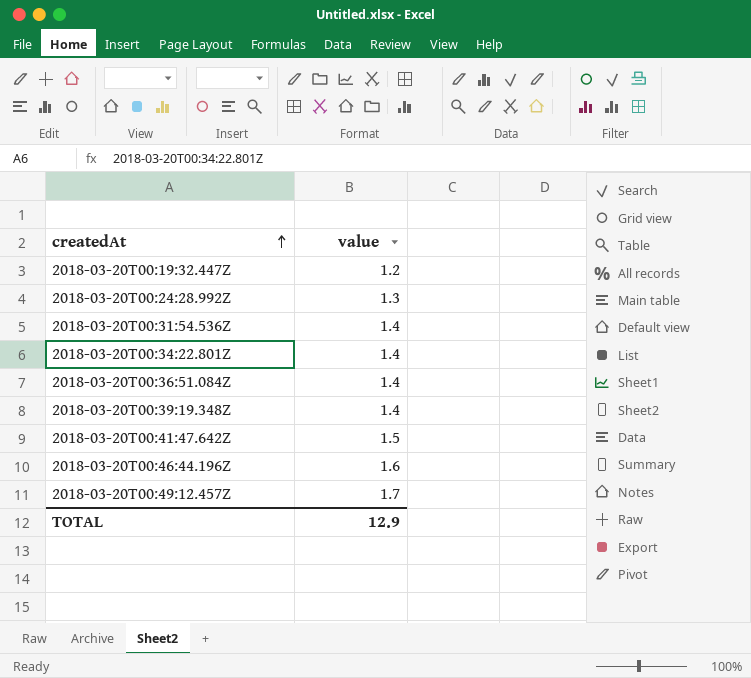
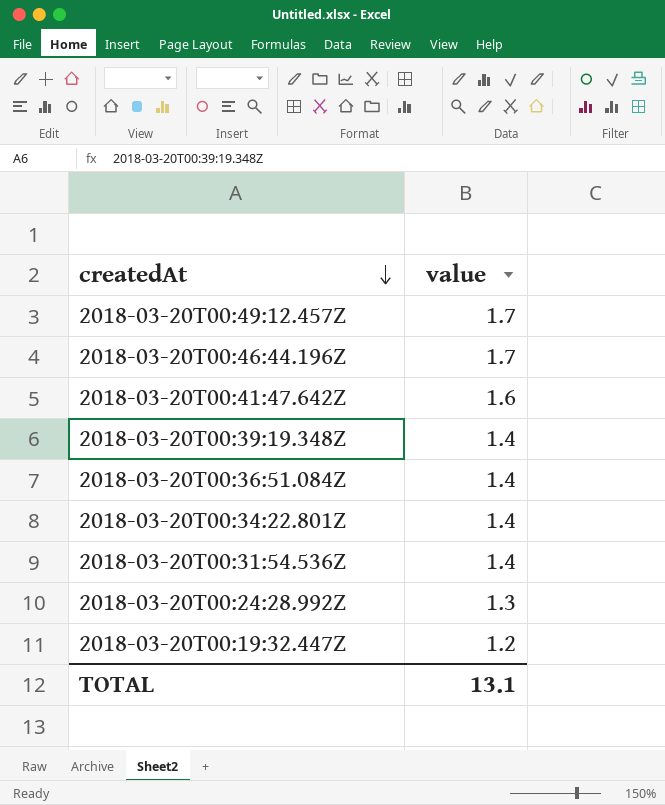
row order: createdAt ascending -> createdAt descending
2018-03-20T00:46:44.196Z | value: 1.6 -> 1.7
2018-03-20T00:41:47.642Z | value: 1.5 -> 1.6
TOTAL | value: 12.9 -> 13.1

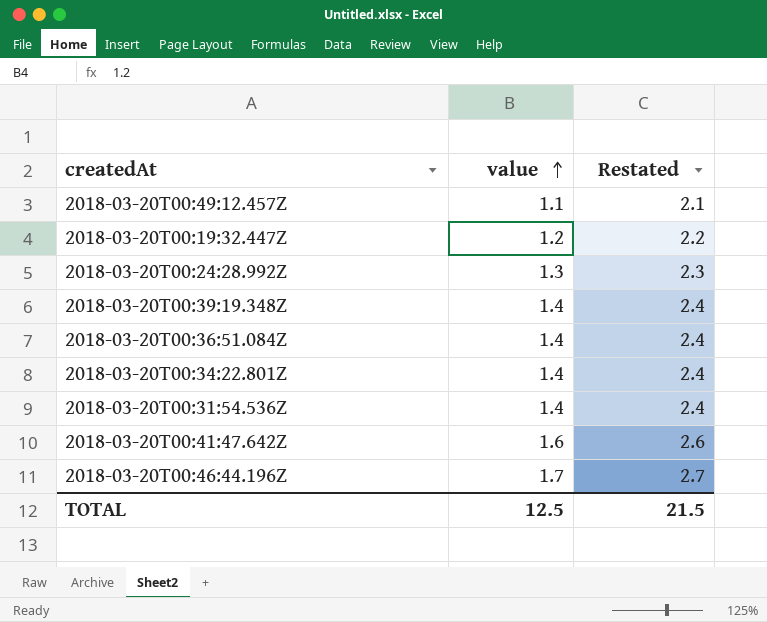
row order: createdAt descending -> value ascending
column Restated | formula: none -> [value] + 1
2018-03-20T00:49:12.457Z | value: 1.7 -> 1.1
TOTAL | value: 13.1 -> 12.5

